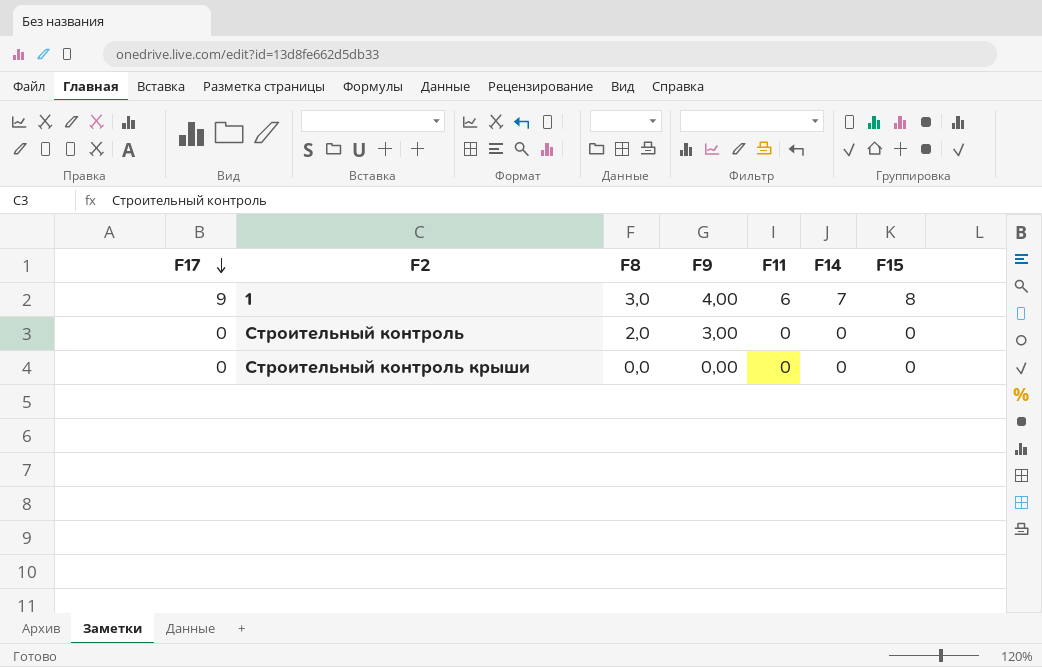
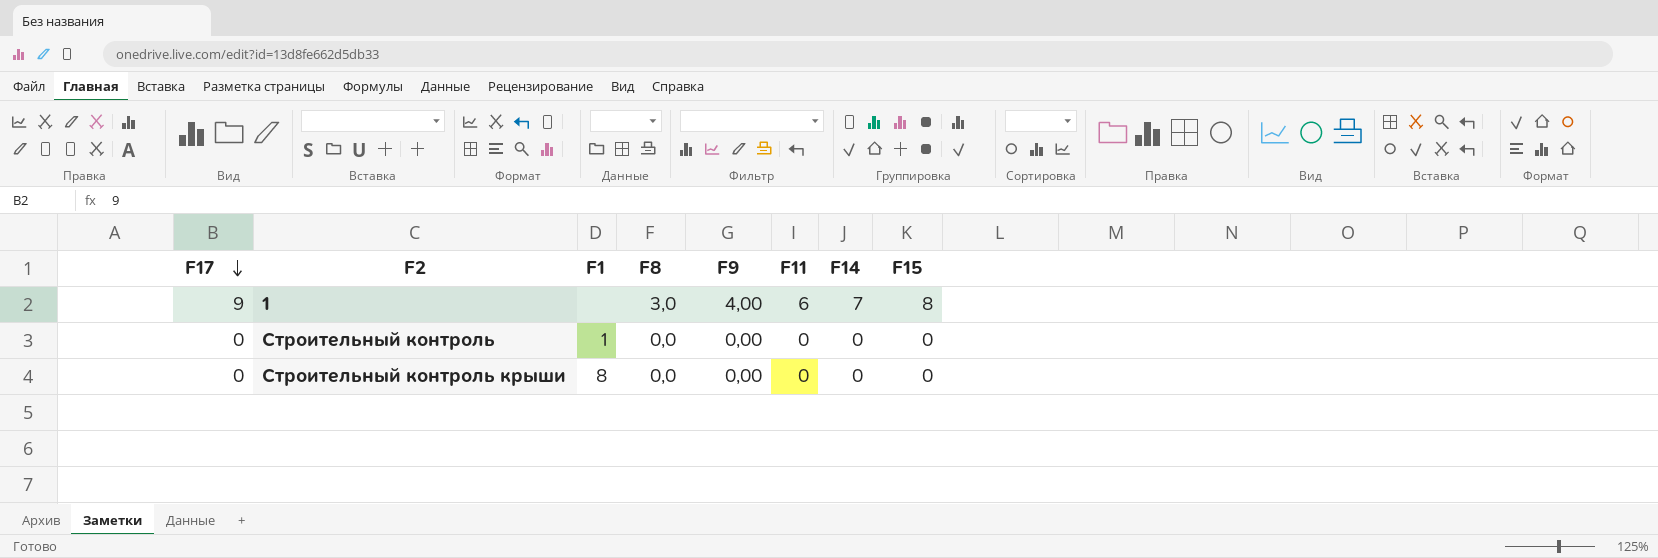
column F1 | position: none -> 3
Строительный контроль | F8: 2,0 -> 0,0
Строительный контроль | F9: 3,00 -> 0,00

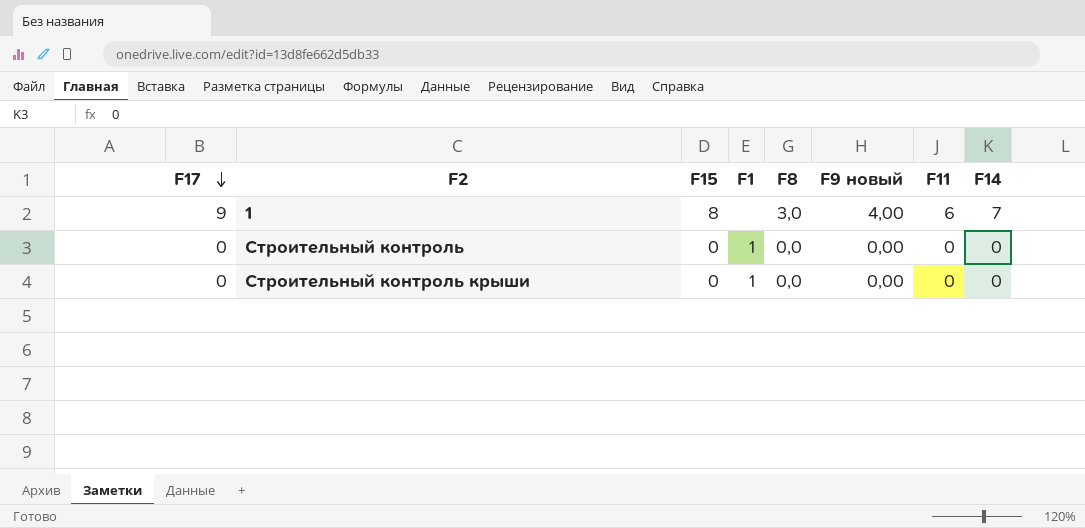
column F15 | position: 8 -> 3
column name: F9 -> F9 новый
Строительный контроль крыши | F1: 8 -> 1

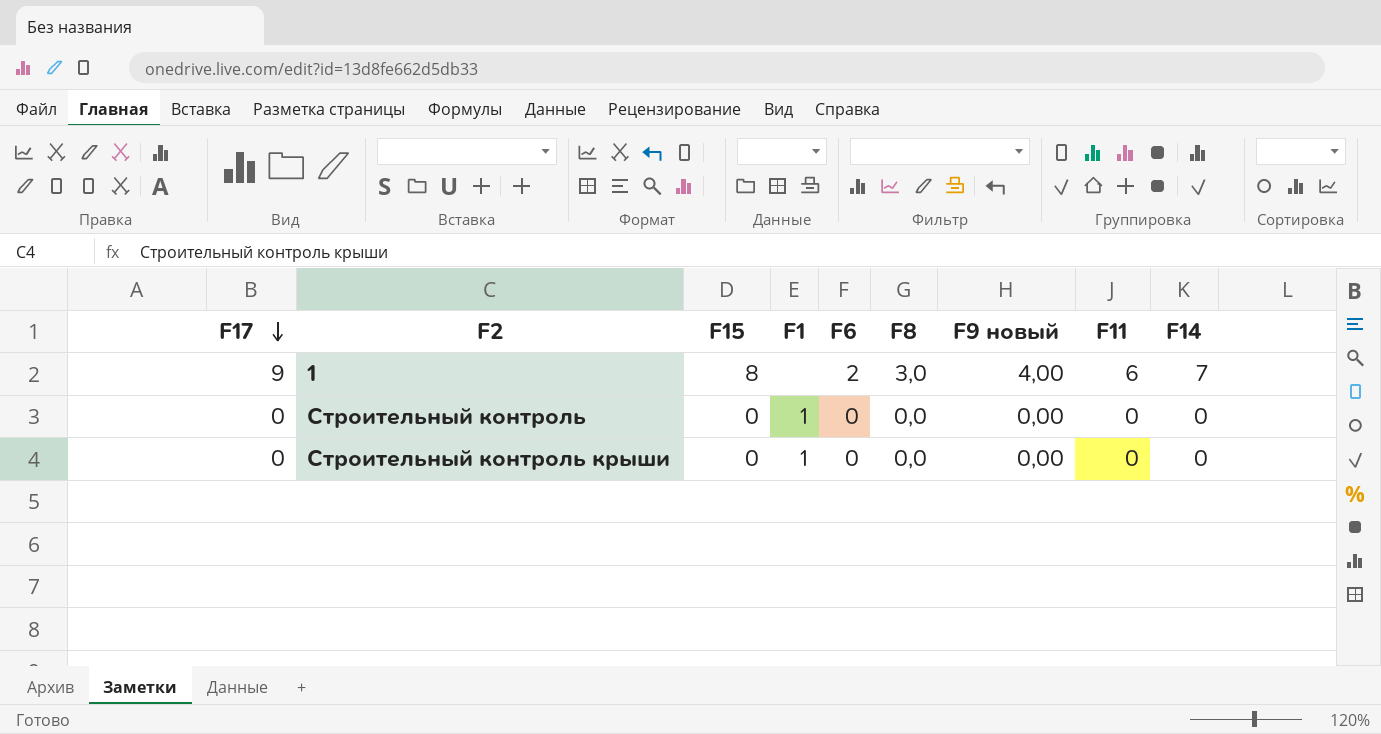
column F6 | position: none -> 5

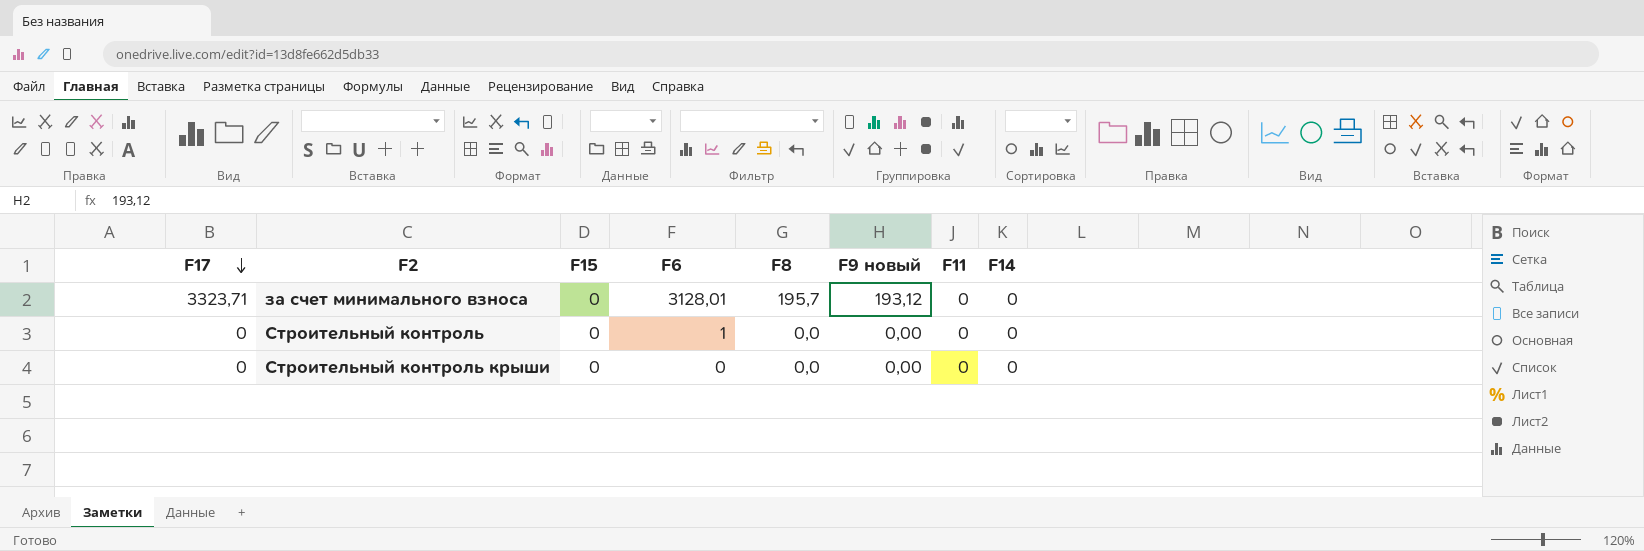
column F1 | position: 4 -> none
row 1: 9 | 8 | none | 2 | 3,0 | 4,00 | 6 | 7 -> none
row за счет минимального взноса: none -> 3323,71 | 0 | 3128,01 | 195,7 | 193,12 | 0 | 0
Строительный контроль | F6: 0 -> 1

